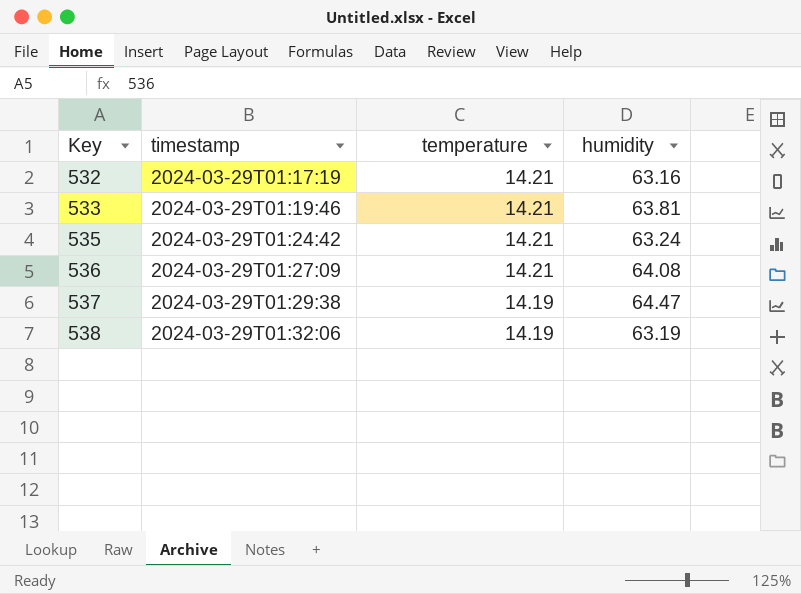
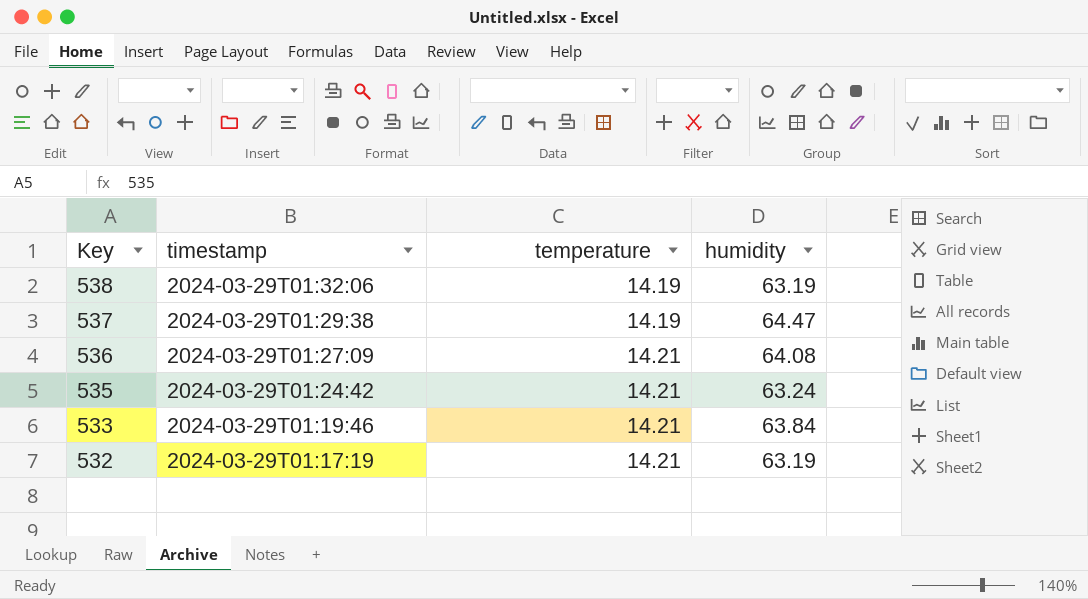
row order: Key ascending -> Key descending
533 | humidity: 63.81 -> 63.84
532 | humidity: 63.16 -> 63.19

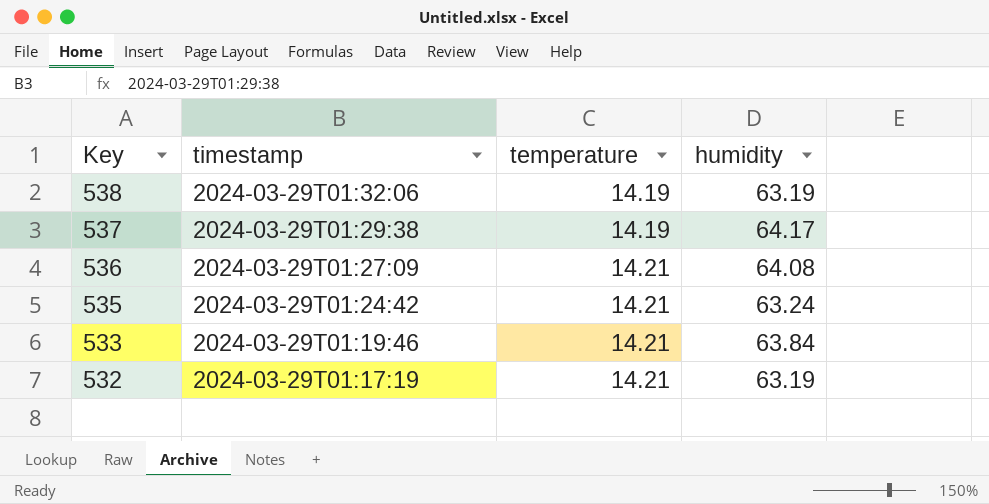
537 | humidity: 64.47 -> 64.17

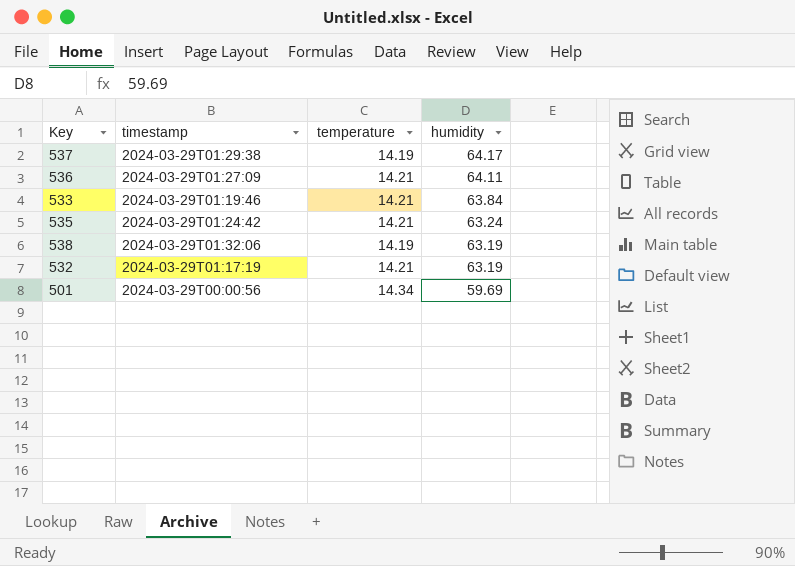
row order: Key descending -> humidity descending
536 | humidity: 64.08 -> 64.11
row 501: none -> 2024-03-29T00:00:56 | 14.34 | 59.69

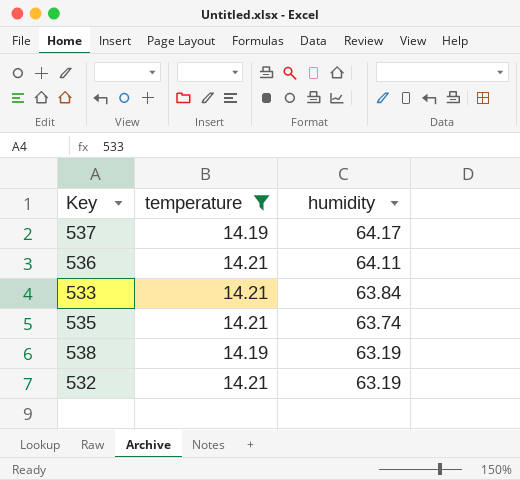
filter: none -> temperature != 14.34
column timestamp | position: 2 -> none
535 | humidity: 63.24 -> 63.74

